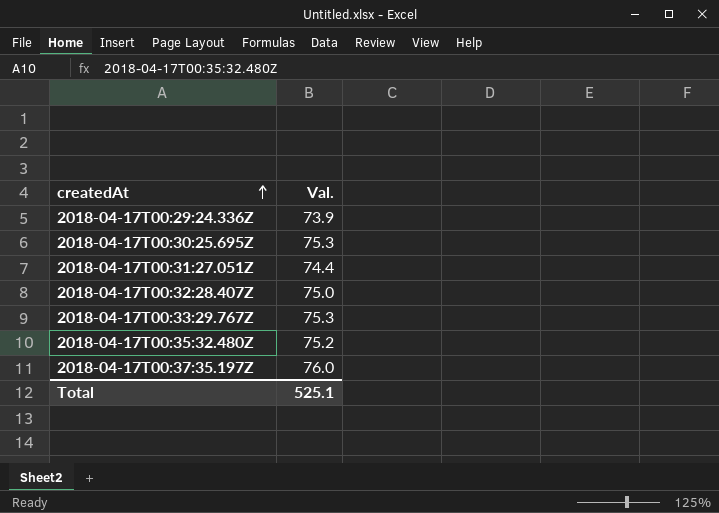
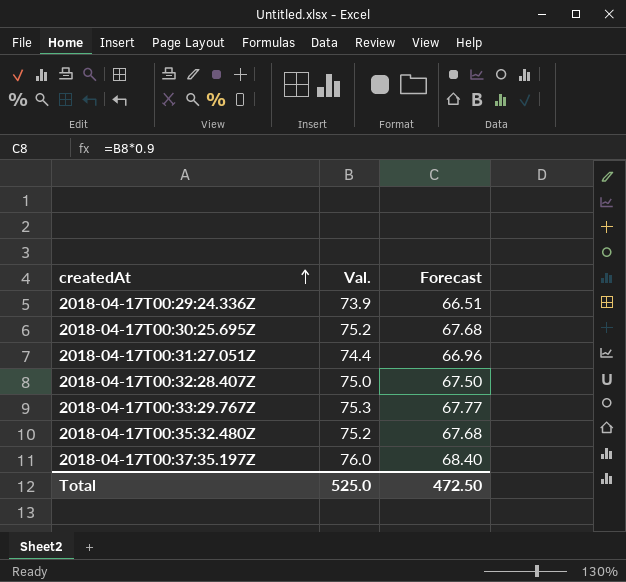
column Forecast | formula: none -> [Val.] * 0.9
2018-04-17T00:30:25.695Z | Val.: 75.3 -> 75.2
Total | Val.: 525.1 -> 525.0

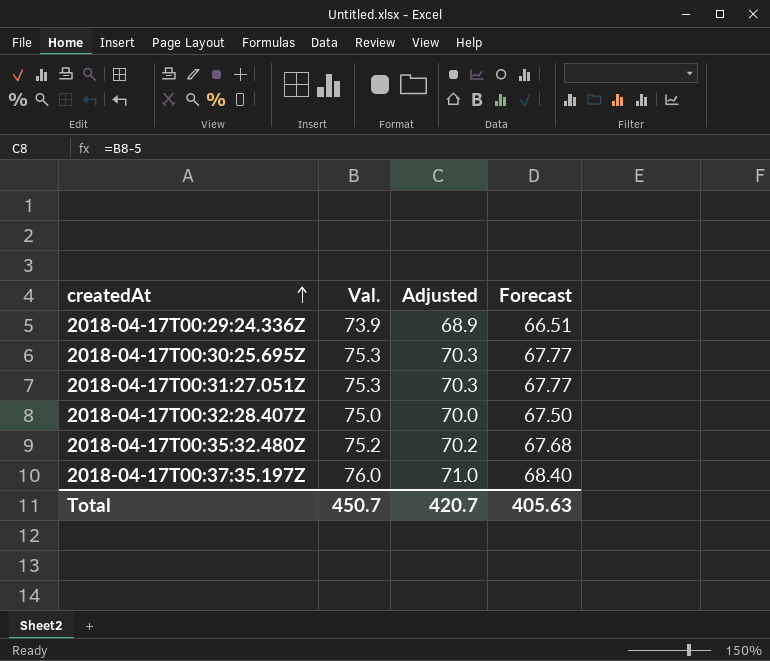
column Adjusted | formula: none -> [Val.] - 5
row 2018-04-17T00:33:29.767Z: 75.3 | 67.77 -> none
2018-04-17T00:30:25.695Z | Val.: 75.2 -> 75.3
2018-04-17T00:30:25.695Z | Forecast: 67.68 -> 67.77
2018-04-17T00:31:27.051Z | Val.: 74.4 -> 75.3
2018-04-17T00:31:27.051Z | Forecast: 66.96 -> 67.77
Total | Val.: 525.0 -> 450.7
Total | Forecast: 472.50 -> 405.63

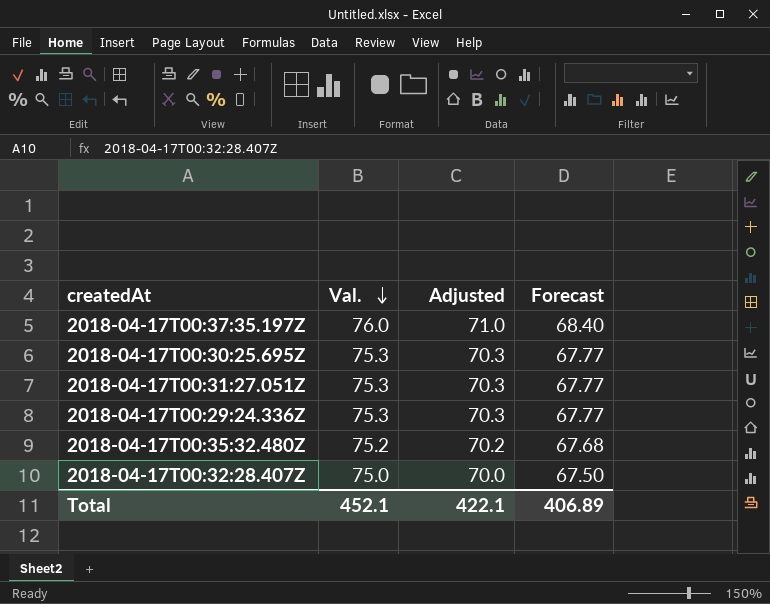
row order: createdAt ascending -> Val. descending
2018-04-17T00:29:24.336Z | Val.: 73.9 -> 75.3
2018-04-17T00:29:24.336Z | Adjusted: 68.9 -> 70.3
2018-04-17T00:29:24.336Z | Forecast: 66.51 -> 67.77
Total | Val.: 450.7 -> 452.1
Total | Adjusted: 420.7 -> 422.1
Total | Forecast: 405.63 -> 406.89

